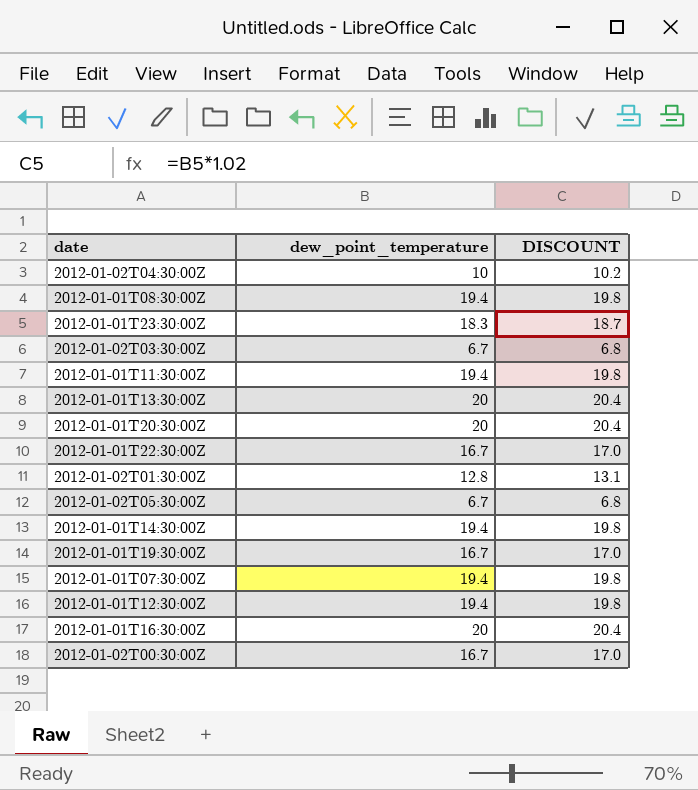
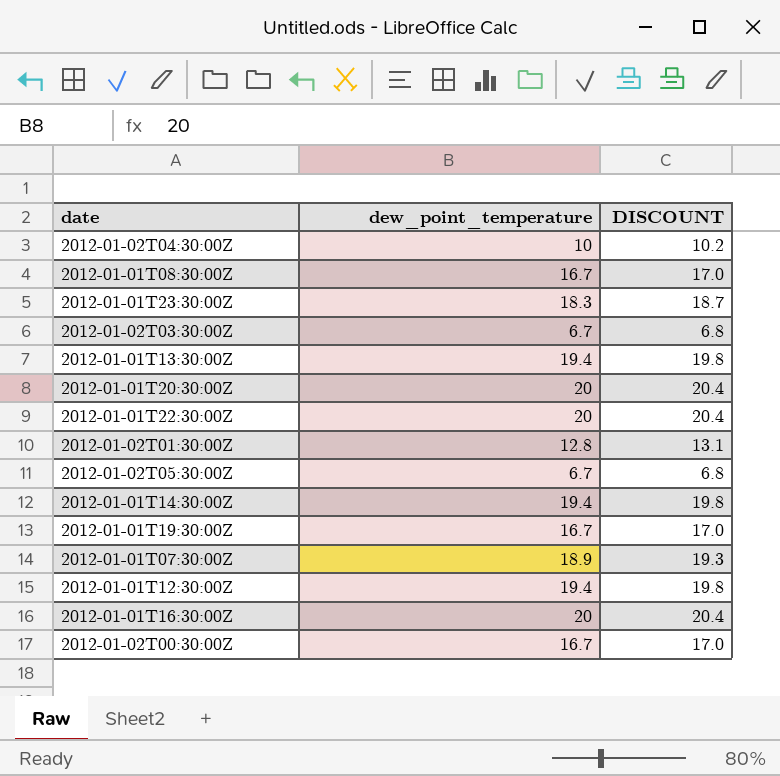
row 2012-01-01T11:30:00Z: 19.4 | 19.8 -> none
2012-01-01T08:30:00Z | dew_point_temperature: 19.4 -> 16.7
2012-01-01T08:30:00Z | DISCOUNT: 19.8 -> 17.0
2012-01-01T13:30:00Z | dew_point_temperature: 20 -> 19.4
2012-01-01T13:30:00Z | DISCOUNT: 20.4 -> 19.8
2012-01-01T22:30:00Z | dew_point_temperature: 16.7 -> 20
2012-01-01T22:30:00Z | DISCOUNT: 17.0 -> 20.4
2012-01-01T07:30:00Z | dew_point_temperature: 19.4 -> 18.9
2012-01-01T07:30:00Z | DISCOUNT: 19.8 -> 19.3

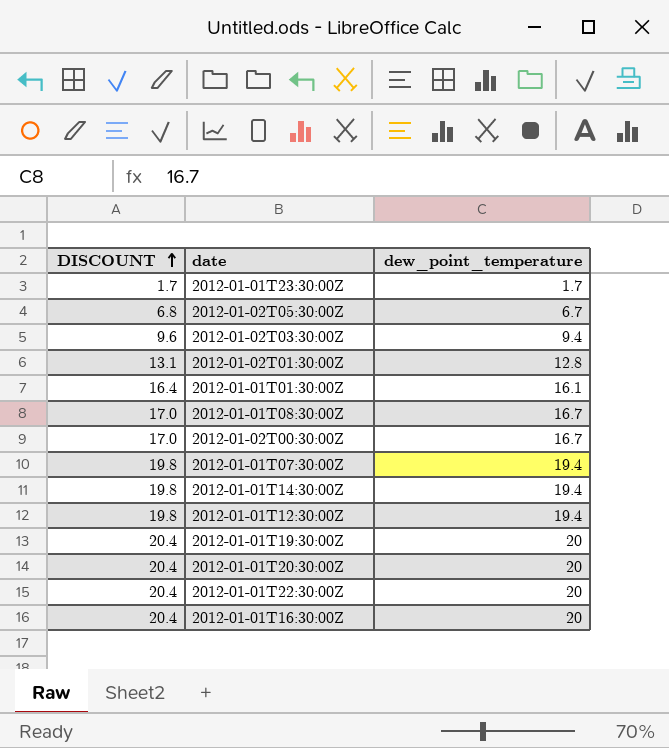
row order: none -> DISCOUNT ascending
column DISCOUNT | position: 3 -> 1
row 2012-01-02T04:30:00Z: 10 | 10.2 -> none
row 2012-01-01T13:30:00Z: 19.4 | 19.8 -> none
2012-01-01T23:30:00Z | DISCOUNT: 18.7 -> 1.7
2012-01-01T23:30:00Z | dew_point_temperature: 18.3 -> 1.7
2012-01-02T03:30:00Z | DISCOUNT: 6.8 -> 9.6
2012-01-02T03:30:00Z | dew_point_temperature: 6.7 -> 9.4
row 2012-01-01T01:30:00Z: none -> 16.4 | 16.1
2012-01-01T07:30:00Z | DISCOUNT: 19.3 -> 19.8
2012-01-01T07:30:00Z | dew_point_temperature: 18.9 -> 19.4
2012-01-01T19:30:00Z | DISCOUNT: 17.0 -> 20.4
2012-01-01T19:30:00Z | dew_point_temperature: 16.7 -> 20

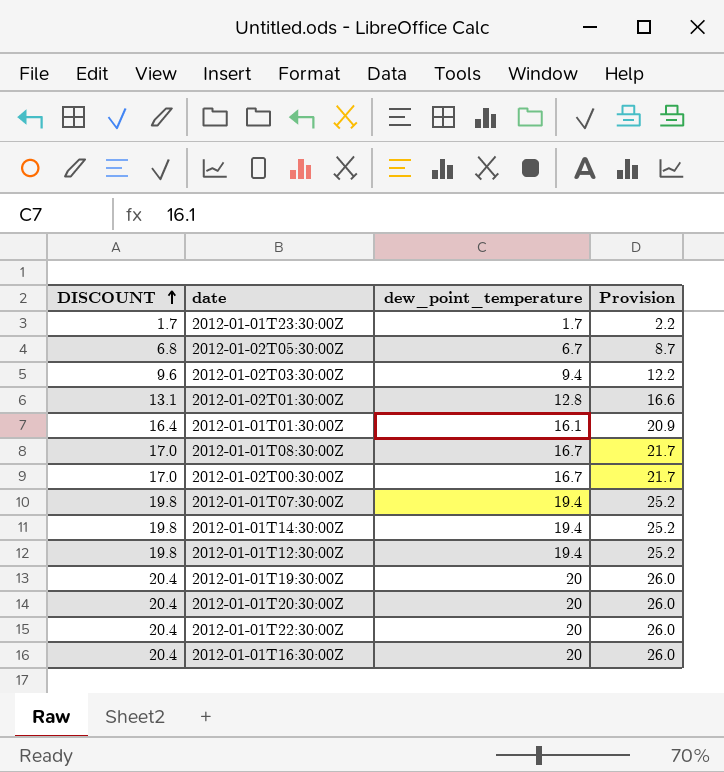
column Provision | formula: none -> [dew_point_temperature] * 1.3

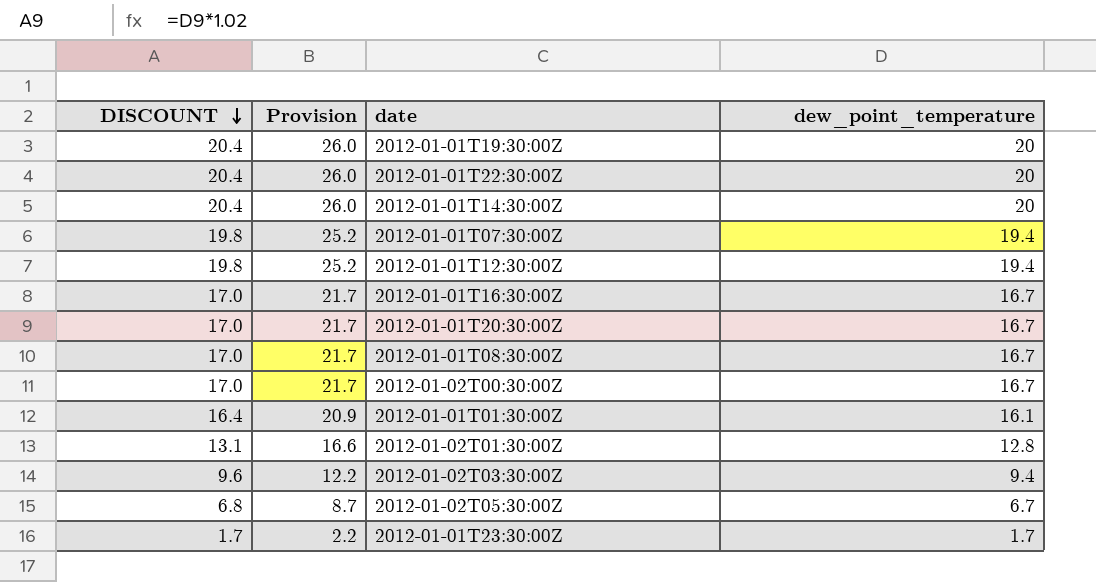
row order: DISCOUNT ascending -> DISCOUNT descending
column Provision | position: 4 -> 2
2012-01-01T14:30:00Z | DISCOUNT: 19.8 -> 20.4
2012-01-01T14:30:00Z | Provision: 25.2 -> 26.0
2012-01-01T14:30:00Z | dew_point_temperature: 19.4 -> 20
2012-01-01T16:30:00Z | DISCOUNT: 20.4 -> 17.0
2012-01-01T16:30:00Z | Provision: 26.0 -> 21.7
2012-01-01T16:30:00Z | dew_point_temperature: 20 -> 16.7
2012-01-01T20:30:00Z | DISCOUNT: 20.4 -> 17.0
2012-01-01T20:30:00Z | Provision: 26.0 -> 21.7
2012-01-01T20:30:00Z | dew_point_temperature: 20 -> 16.7

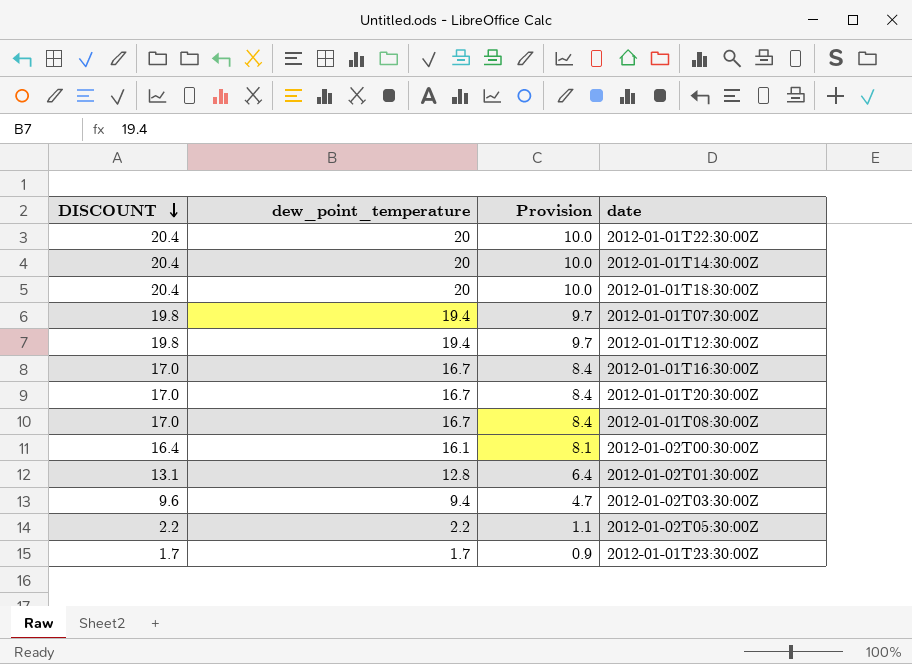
column dew_point_temperature | position: 4 -> 2
column Provision | formula: [dew_point_temperature] * 1.3 -> [dew_point_temperature] * 0.5
row 2012-01-01T19:30:00Z: 20.4 | 26.0 | 20 -> none
row 2012-01-01T01:30:00Z: 16.4 | 20.9 | 16.1 -> none
row 2012-01-01T18:30:00Z: none -> 20.4 | 20 | 10.0
2012-01-02T00:30:00Z | DISCOUNT: 17.0 -> 16.4
2012-01-02T00:30:00Z | dew_point_temperature: 16.7 -> 16.1
2012-01-02T05:30:00Z | DISCOUNT: 6.8 -> 2.2
2012-01-02T05:30:00Z | dew_point_temperature: 6.7 -> 2.2

